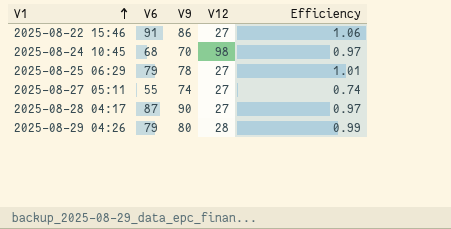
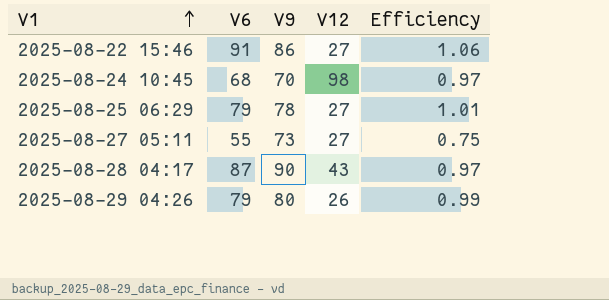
2025-08-27 05:11 | V9: 74 -> 73
2025-08-27 05:11 | Efficiency: 0.74 -> 0.75
2025-08-28 04:17 | V12: 27 -> 43
2025-08-29 04:26 | V12: 28 -> 26

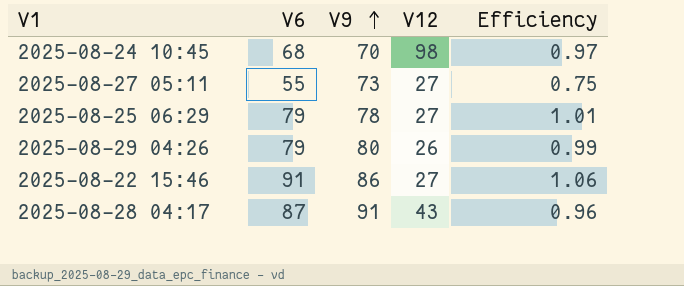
row order: V1 ascending -> V9 ascending
2025-08-28 04:17 | V9: 90 -> 91
2025-08-28 04:17 | Efficiency: 0.97 -> 0.96

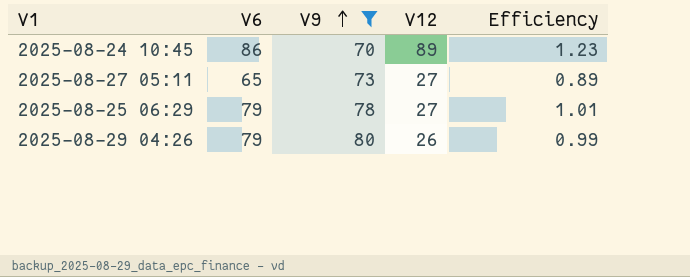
filter: none -> V9 <= 80
2025-08-24 10:45 | V6: 68 -> 86
2025-08-24 10:45 | V12: 98 -> 89
2025-08-24 10:45 | Efficiency: 0.97 -> 1.23
2025-08-27 05:11 | V6: 55 -> 65
2025-08-27 05:11 | Efficiency: 0.75 -> 0.89

